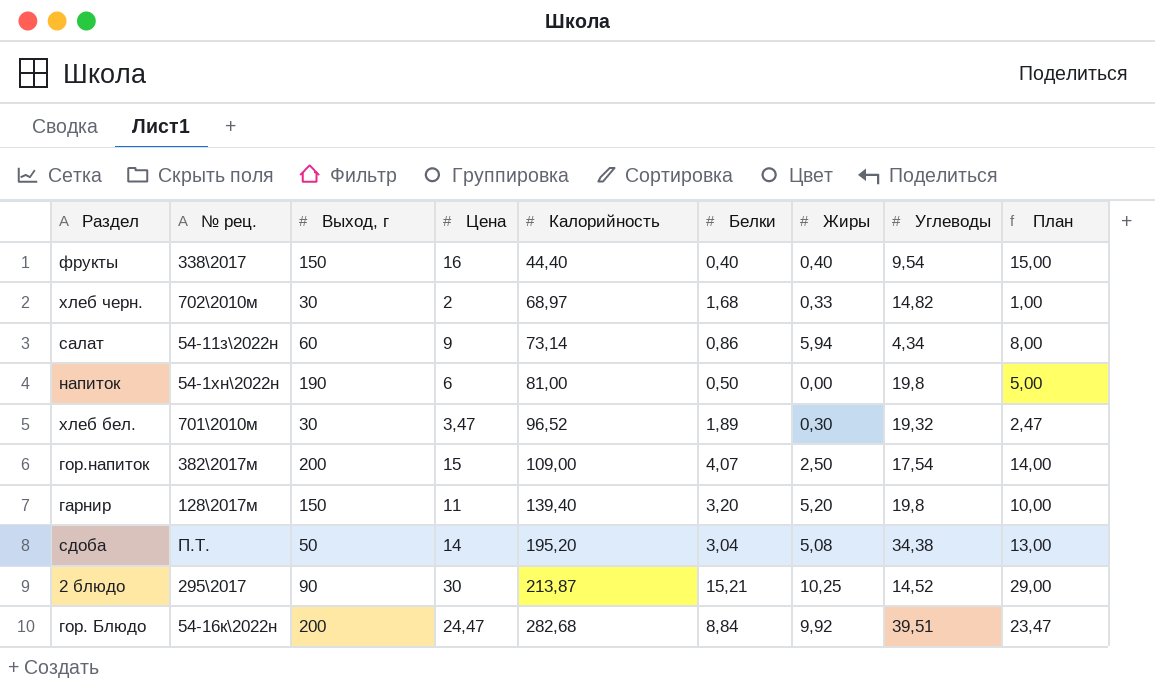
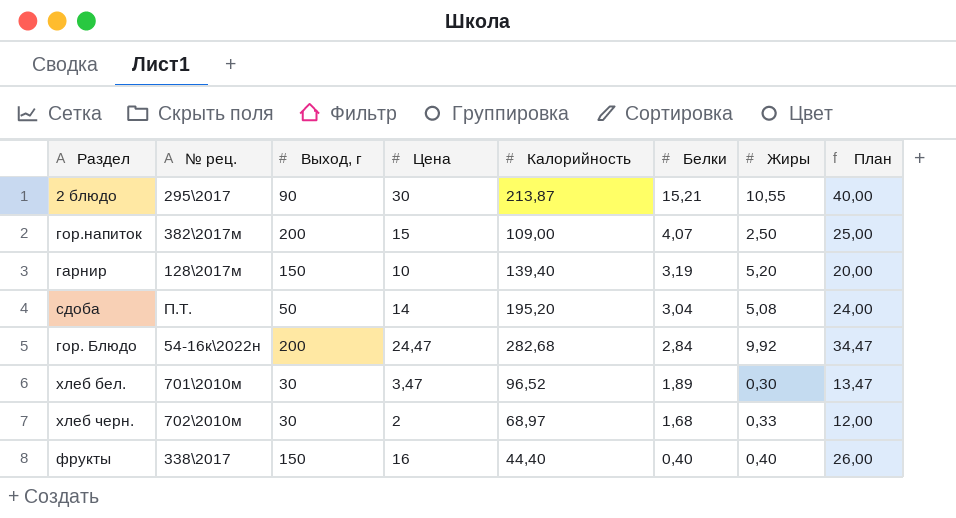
row order: Калорийность ascending -> Белки descending
column Углеводы | position: 8 -> none
column План | formula: [Цена] - 1 -> [Цена] + 10
row салат: 54-11з\2022н | 60 | 9 | 73,14 | 0,86 | 5,94 | 4,34 | 8,00 -> none
row напиток: 54-1хн\2022н | 190 | 6 | 81,00 | 0,50 | 0,00 | 19,8 | 5,00 -> none
2 блюдо | Жиры: 10,25 -> 10,55
гарнир | Цена: 11 -> 10
гарнир | Белки: 3,20 -> 3,19
гор. Блюдо | Белки: 8,84 -> 2,84

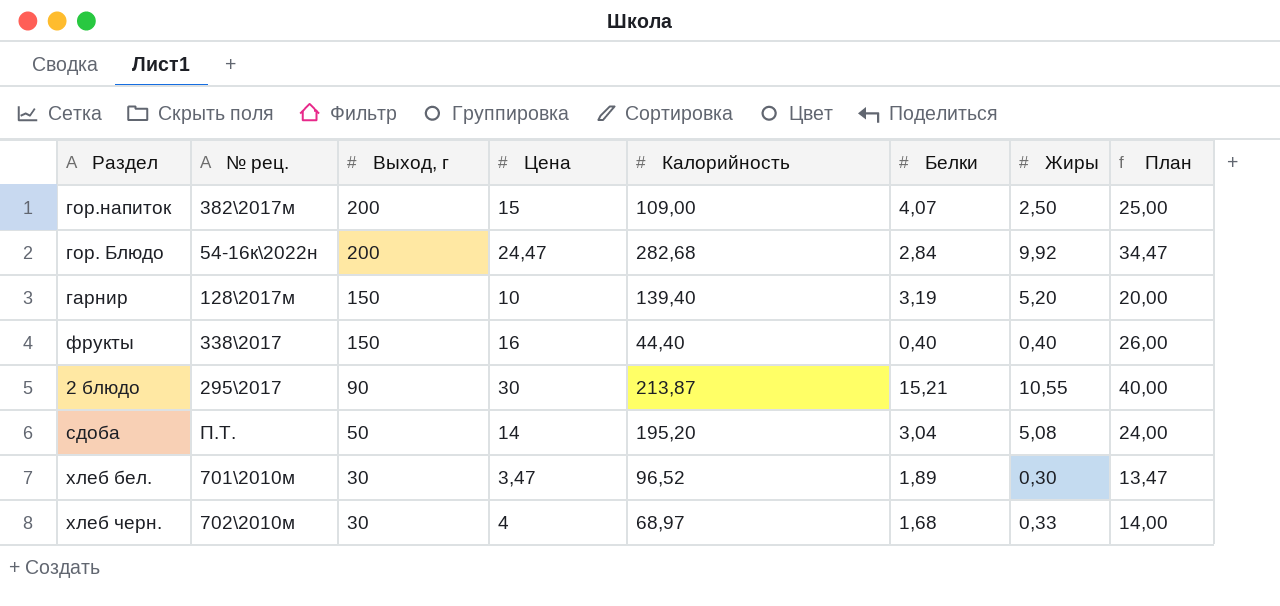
row order: Белки descending -> Выход, г descending
хлеб черн. | Цена: 2 -> 4
хлеб черн. | План: 12,00 -> 14,00

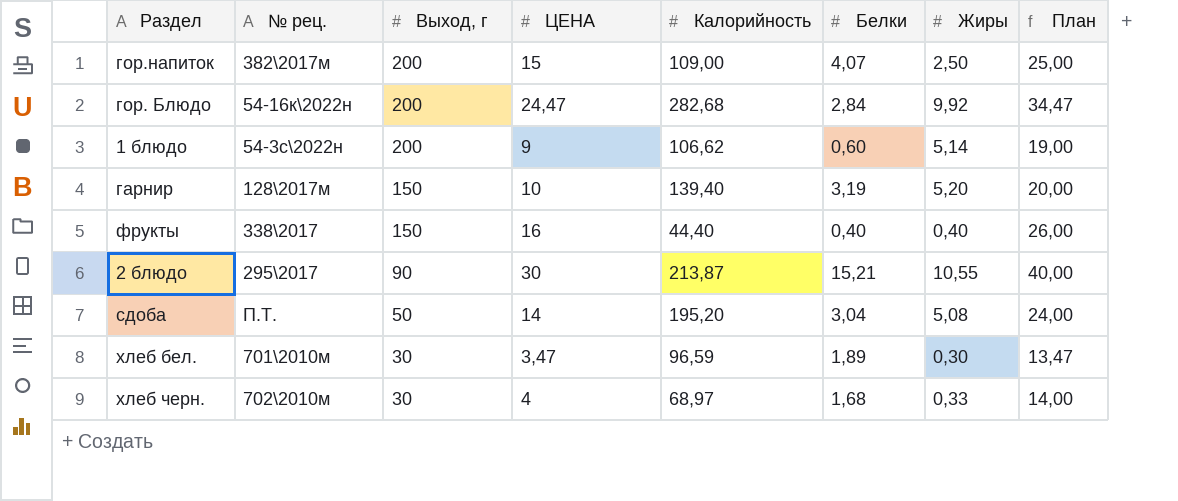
column name: Цена -> ЦЕНА
row 1 блюдо: none -> 54-3с\2022н | 200 | 9 | 106,62 | 0,60 | 5,14 | 19,00
хлеб бел. | Калорийность: 96,52 -> 96,59

